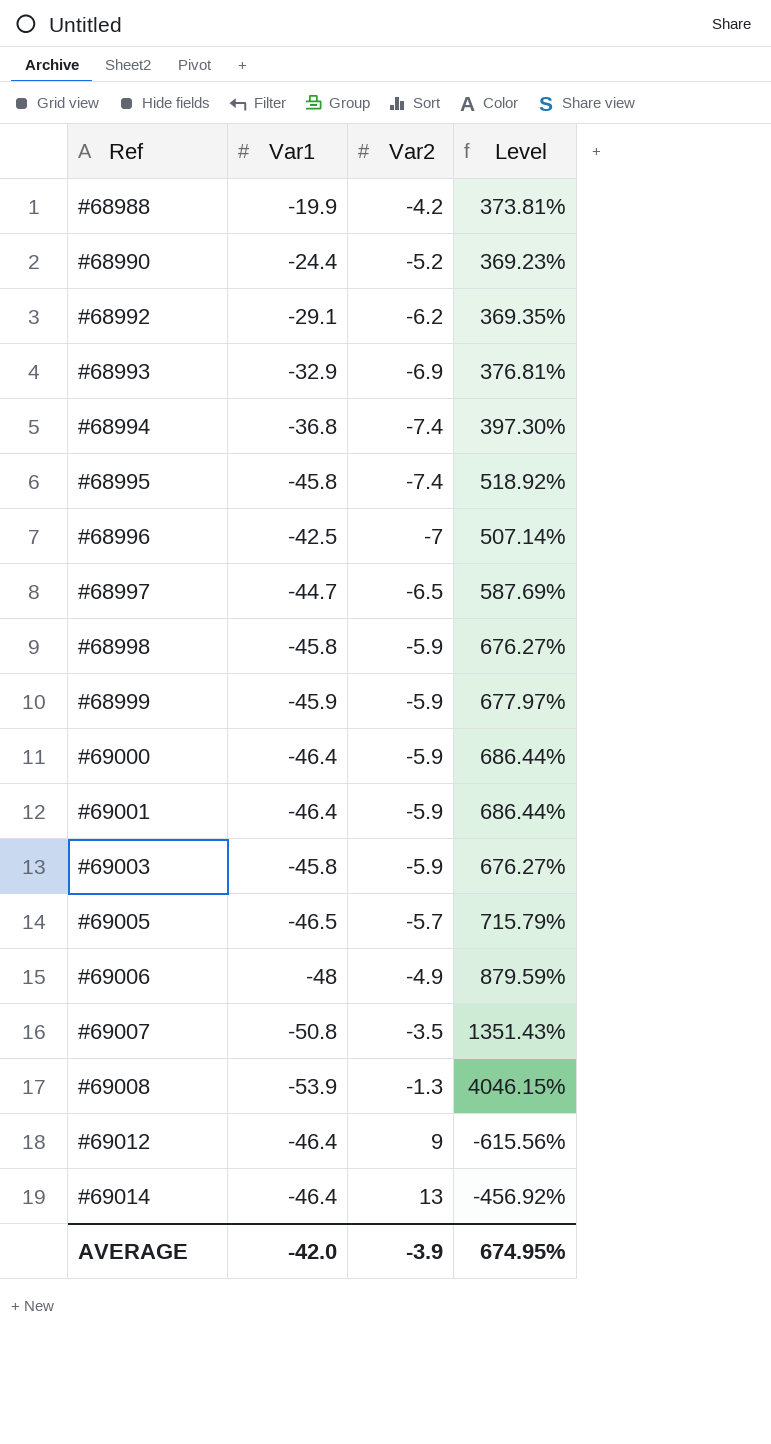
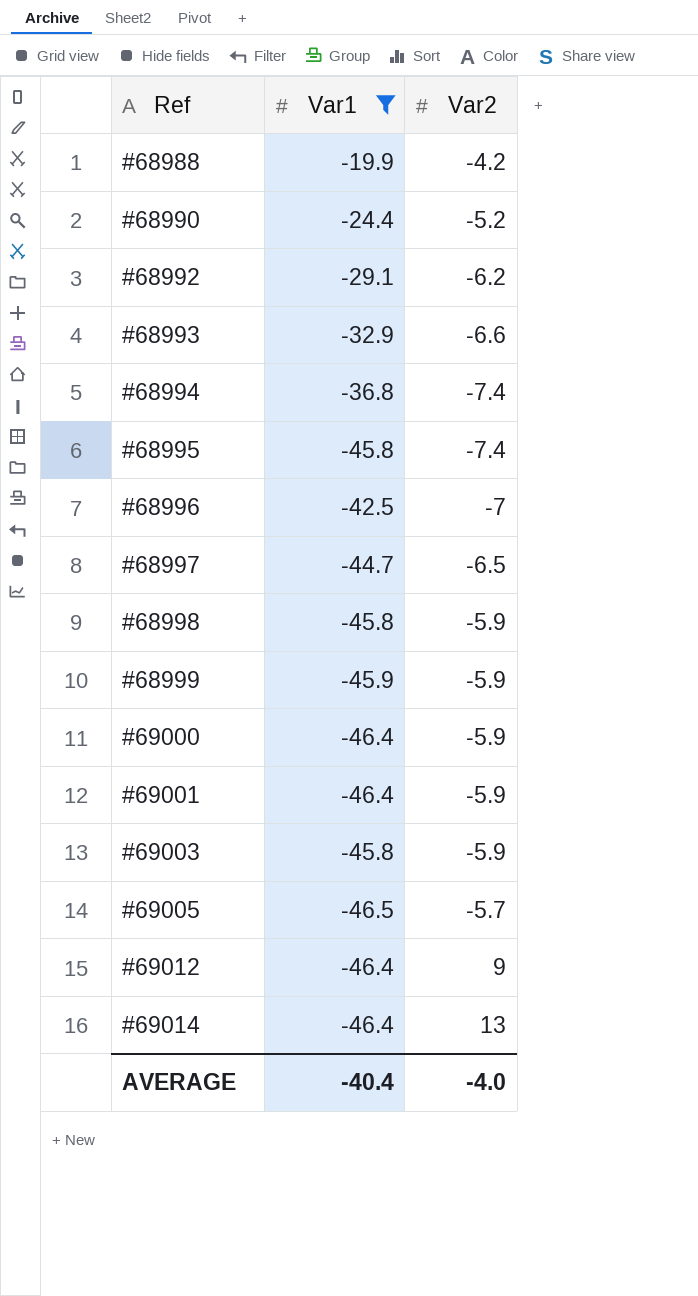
filter: none -> Var1 >= -46.5
column Level | formula: ([Var1] - [Var2]) / [Var2] -> none
#68993 | Var2: -6.9 -> -6.6
AVERAGE | Var1: -42.0 -> -40.4
AVERAGE | Var2: -3.9 -> -4.0

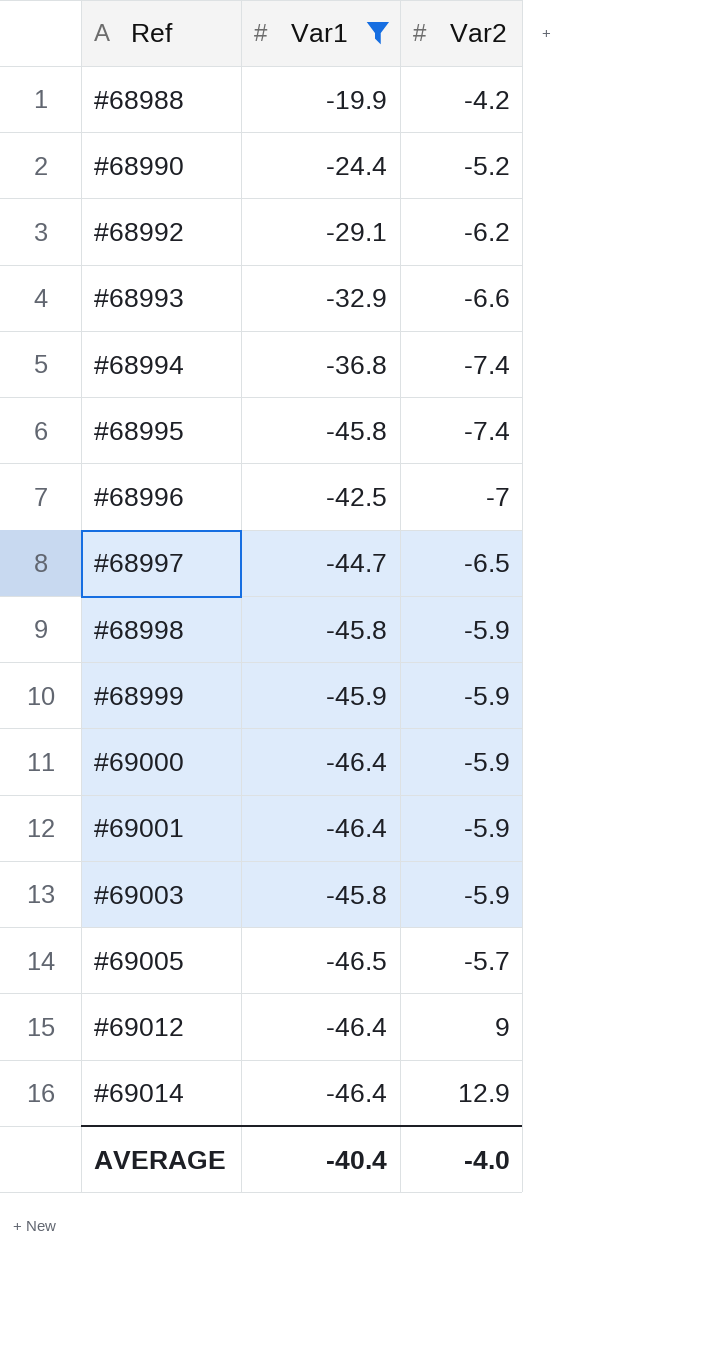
#69014 | Var2: 13 -> 12.9

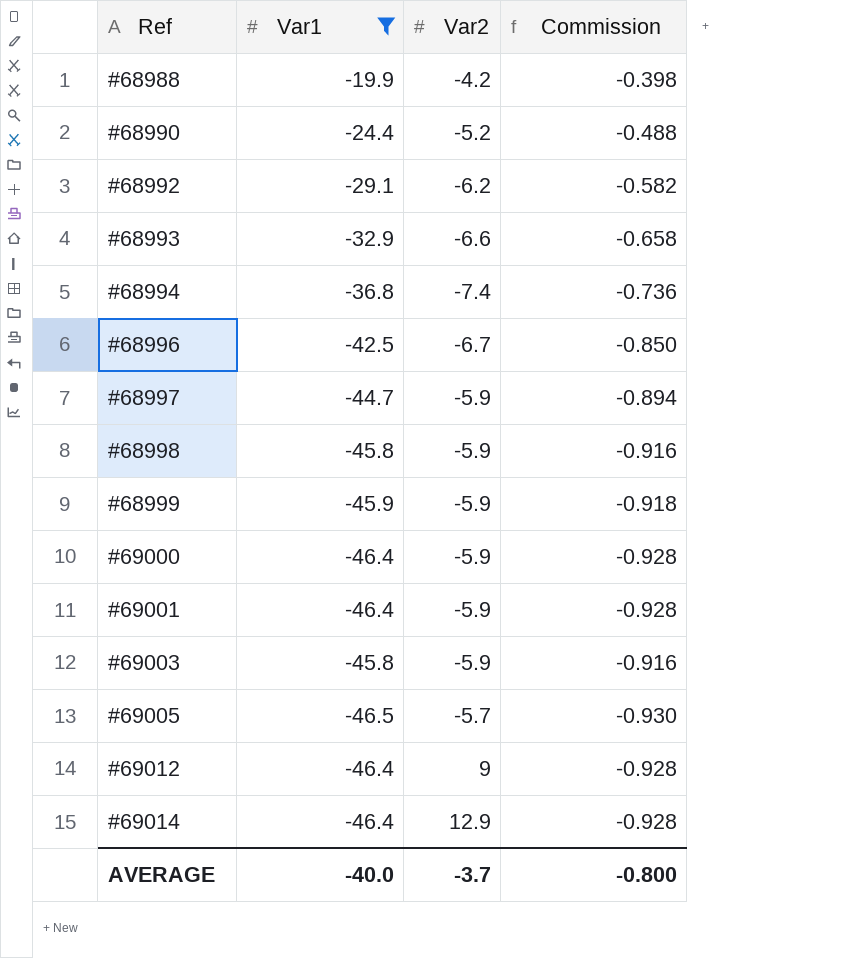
column Commission | formula: none -> [Var1] * 0.02
row #68995: -45.8 | -7.4 -> none
#68996 | Var2: -7 -> -6.7
#68997 | Var2: -6.5 -> -5.9
AVERAGE | Var1: -40.4 -> -40.0
AVERAGE | Var2: -4.0 -> -3.7

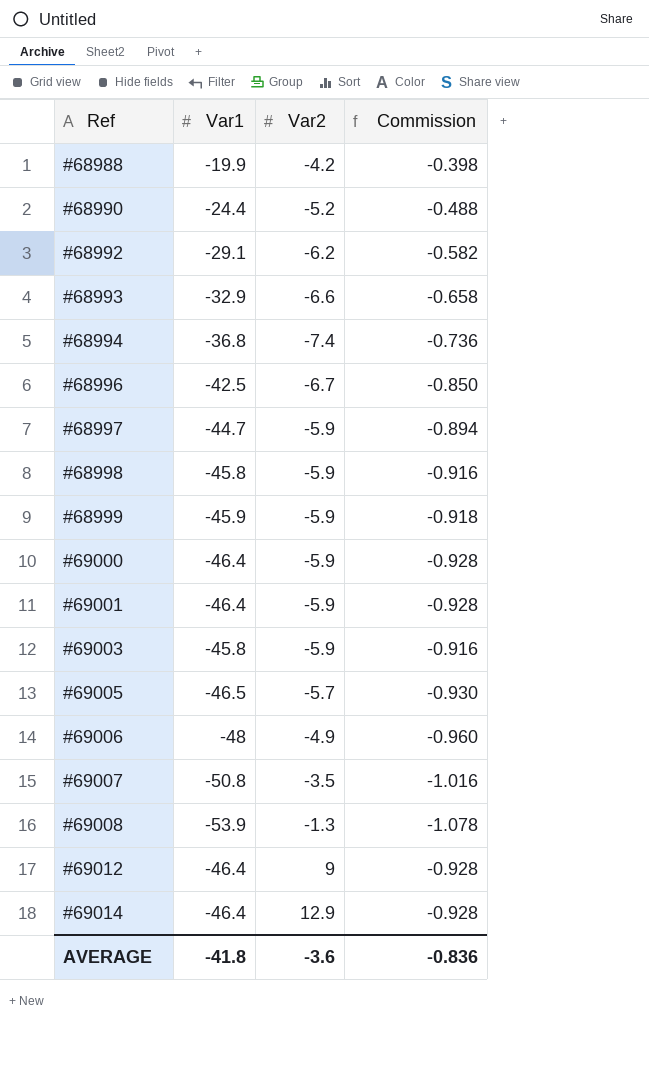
filter: Var1 >= -46.5 -> none
AVERAGE | Var1: -40.0 -> -41.8
AVERAGE | Var2: -3.7 -> -3.6
AVERAGE | Commission: -0.800 -> -0.836

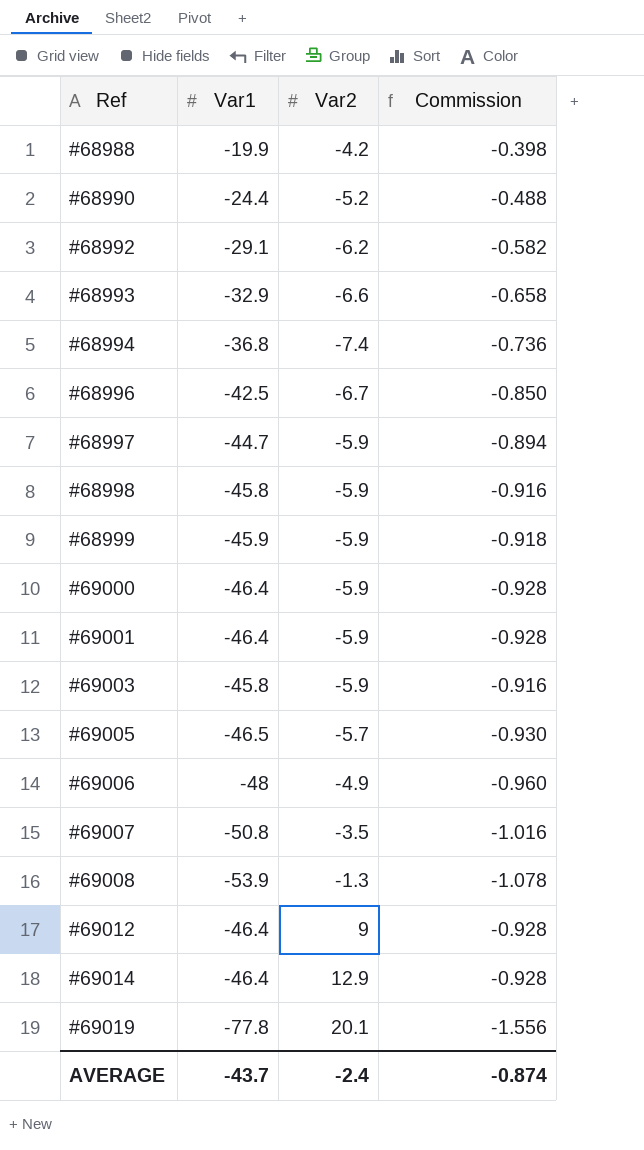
row #69019: none -> -77.8 | 20.1 | -1.556
AVERAGE | Var1: -41.8 -> -43.7
AVERAGE | Var2: -3.6 -> -2.4
AVERAGE | Commission: -0.836 -> -0.874

